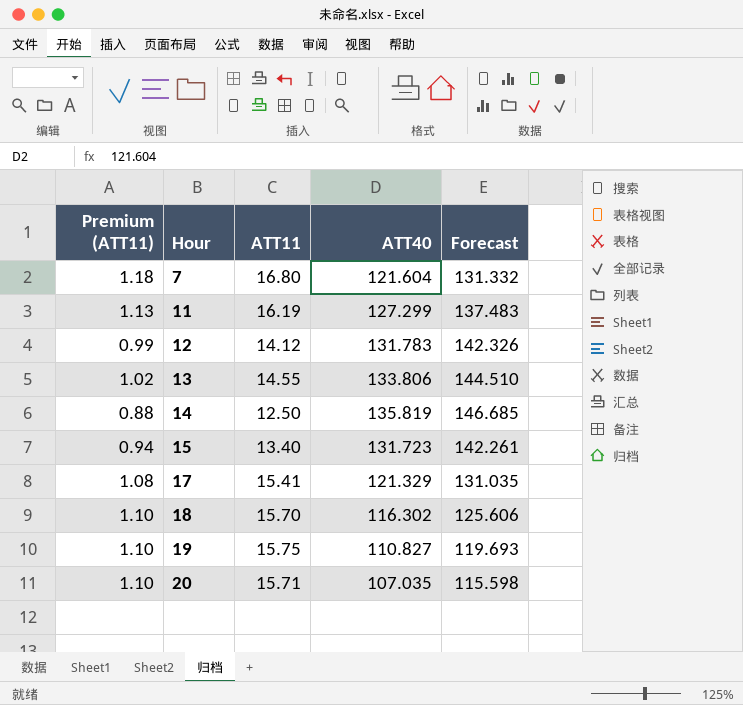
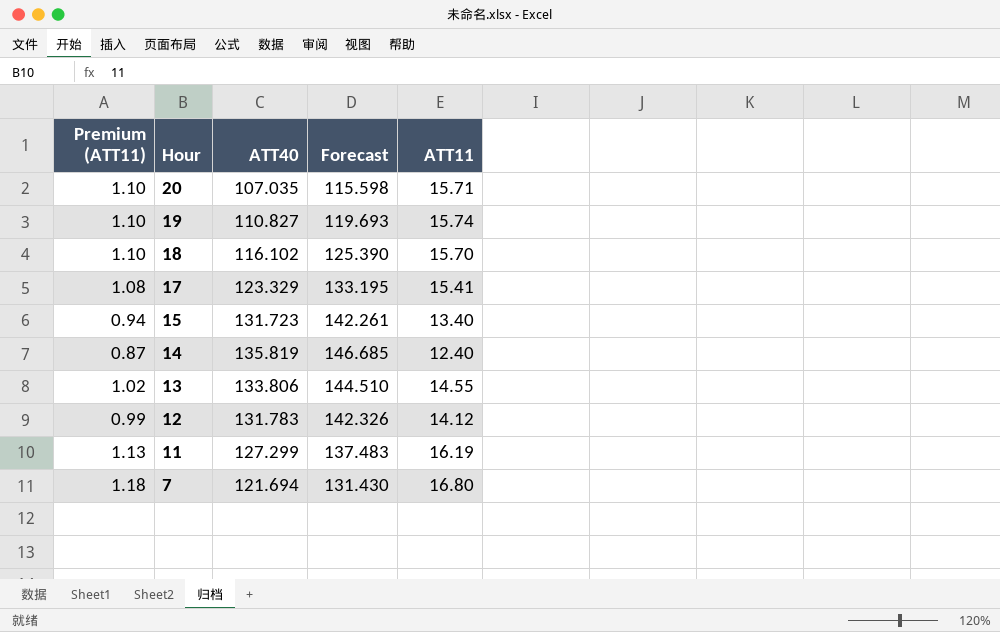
row order: Hour ascending -> Hour descending
column ATT11 | position: 3 -> 5
19 | ATT11: 15.75 -> 15.74
18 | ATT40: 116.302 -> 116.102
18 | Forecast: 125.606 -> 125.390
17 | ATT40: 121.329 -> 123.329
17 | Forecast: 131.035 -> 133.195
14 | Premium (ATT11): 0.88 -> 0.87
14 | ATT11: 12.50 -> 12.40
7 | ATT40: 121.604 -> 121.694
7 | Forecast: 131.332 -> 131.430

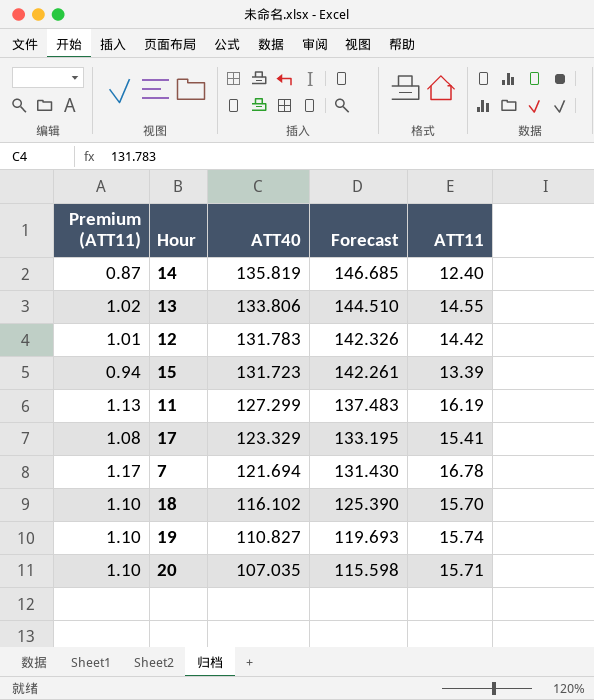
row order: Hour descending -> ATT40 descending
12 | Premium (ATT11): 0.99 -> 1.01
12 | ATT11: 14.12 -> 14.42
15 | ATT11: 13.40 -> 13.39
7 | Premium (ATT11): 1.18 -> 1.17
7 | ATT11: 16.80 -> 16.78

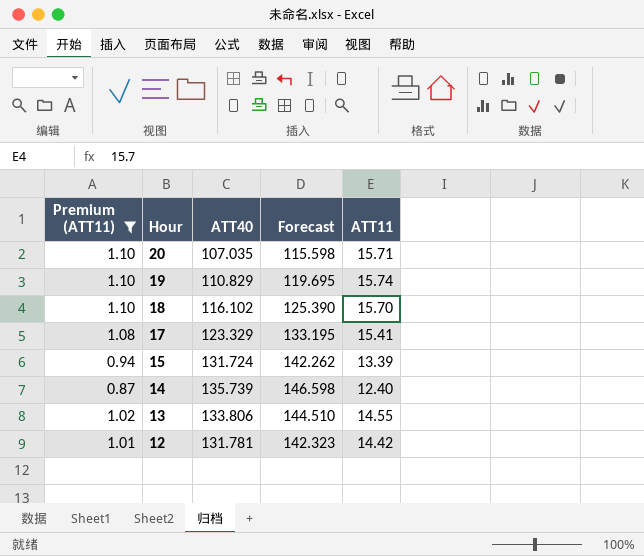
filter: none -> Premium (ATT11) <= 1.10
row order: ATT40 descending -> Hour descending
19 | ATT40: 110.827 -> 110.829
19 | Forecast: 119.693 -> 119.695
15 | ATT40: 131.723 -> 131.724
15 | Forecast: 142.261 -> 142.262
14 | ATT40: 135.819 -> 135.739
14 | Forecast: 146.685 -> 146.598
12 | ATT40: 131.783 -> 131.781
12 | Forecast: 142.326 -> 142.323

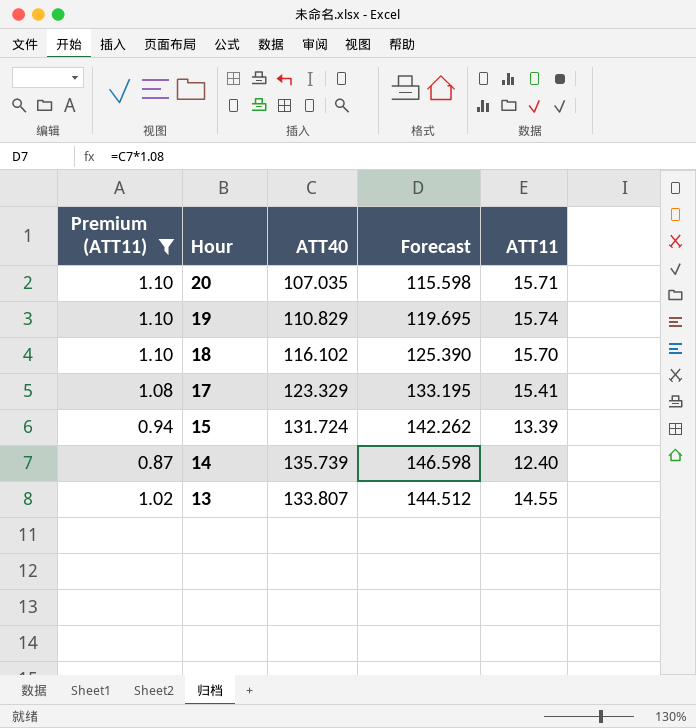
row 12: 1.01 | 131.781 | 142.323 | 14.42 -> none
13 | ATT40: 133.806 -> 133.807
13 | Forecast: 144.510 -> 144.512

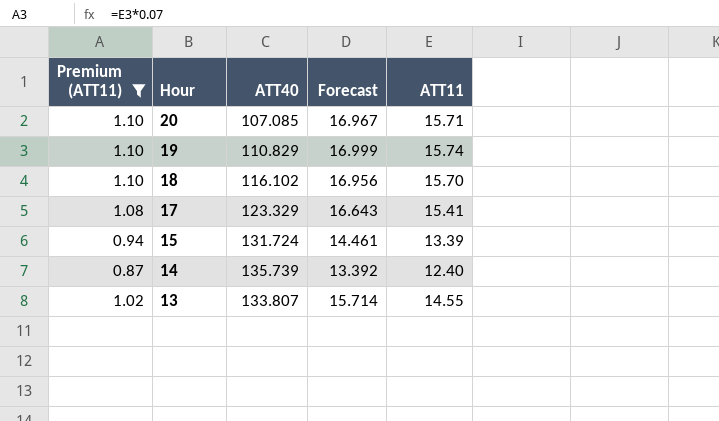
column Forecast | formula: [ATT40] * 1.08 -> [ATT11] * 1.08
20 | ATT40: 107.035 -> 107.085

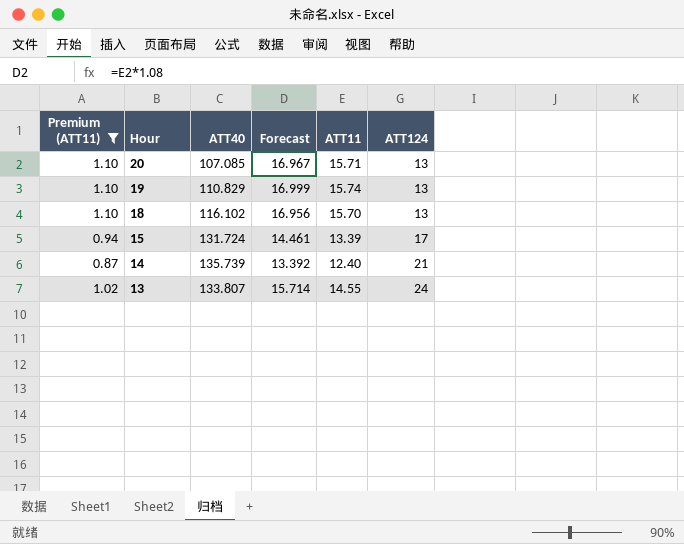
column ATT124 | position: none -> 6
row 17: 1.08 | 123.329 | 16.643 | 15.41 -> none

